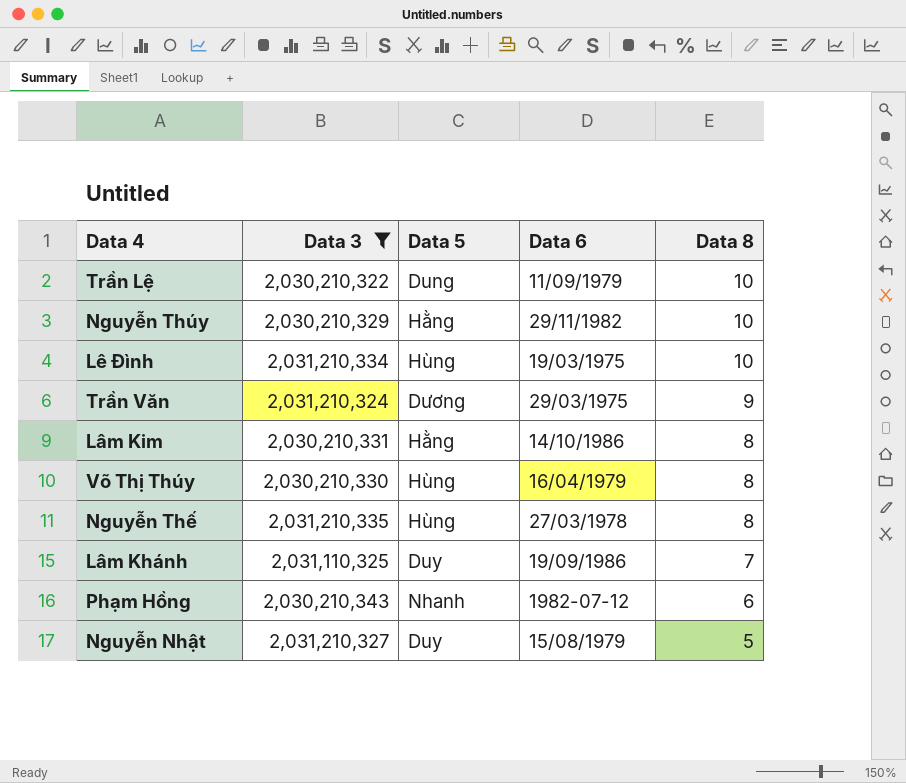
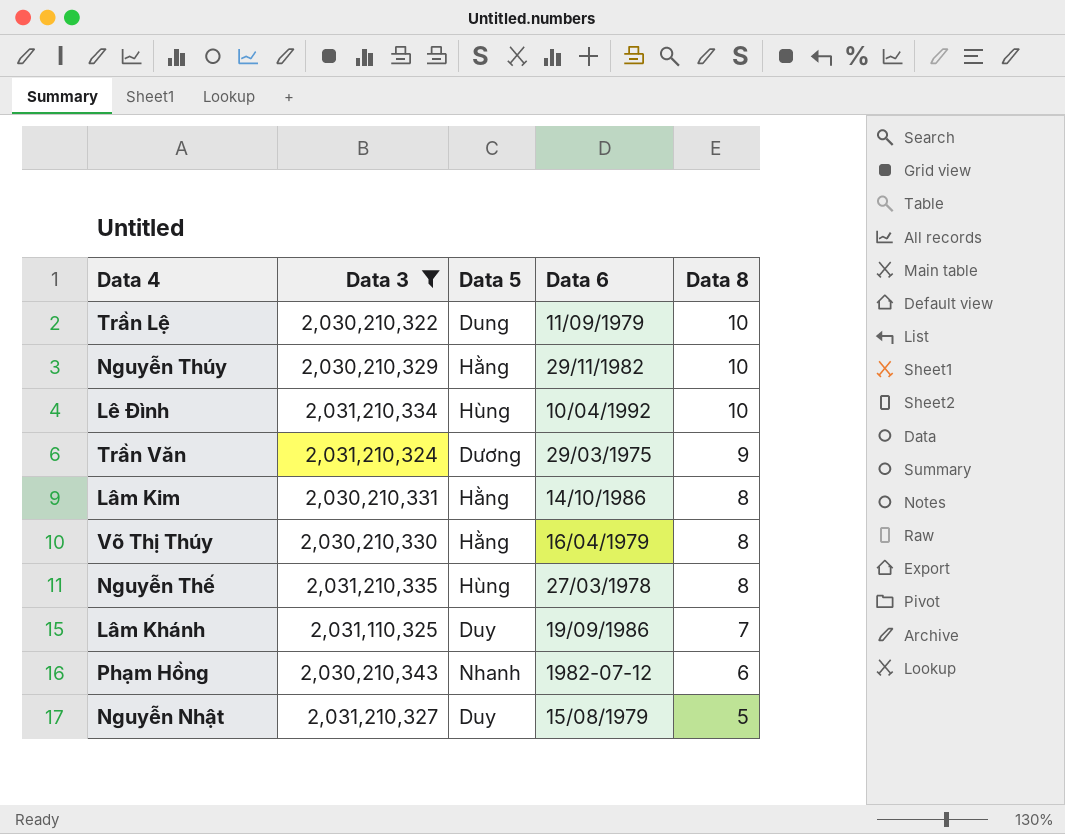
Lê Đình | Data 6: 19/03/1975 -> 10/04/1992
Võ Thị Thúy | Data 5: Hùng -> Hằng

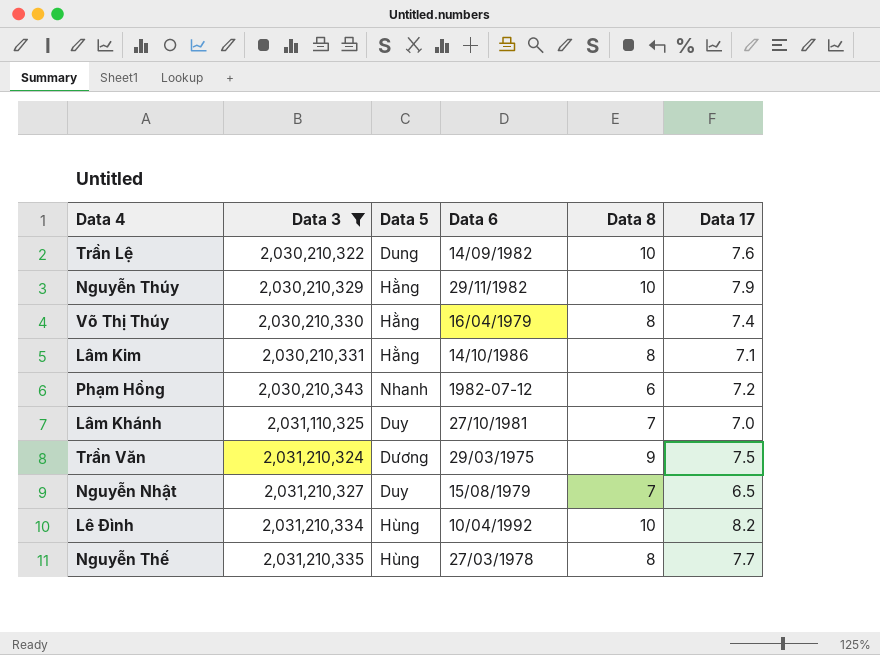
row order: Data 8 descending -> Data 3 ascending
column Data 17 | position: none -> 6
Trần Lệ | Data 6: 11/09/1979 -> 14/09/1982
Lâm Khánh | Data 6: 19/09/1986 -> 27/10/1981
Nguyễn Nhật | Data 8: 5 -> 7

